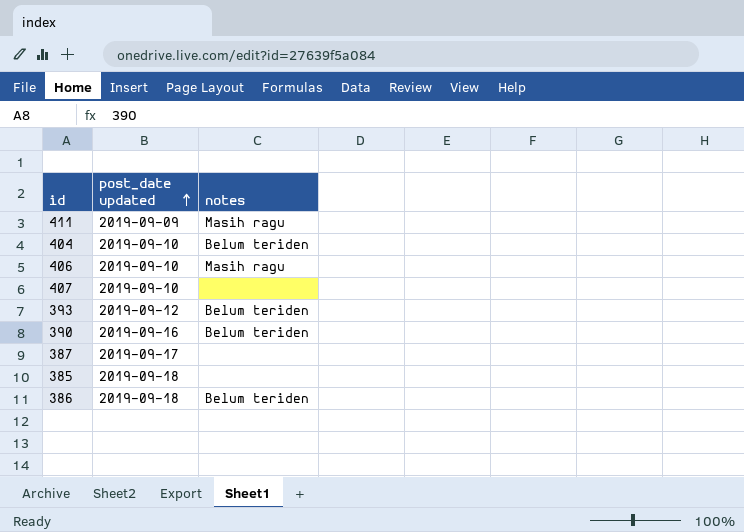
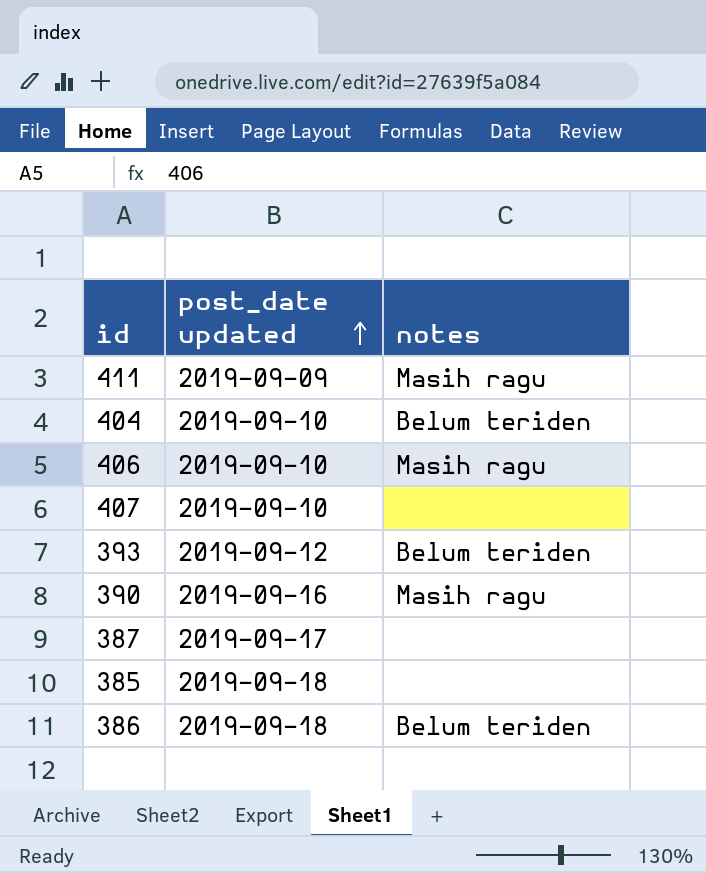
390 | notes: Belum teriden -> Masih ragu

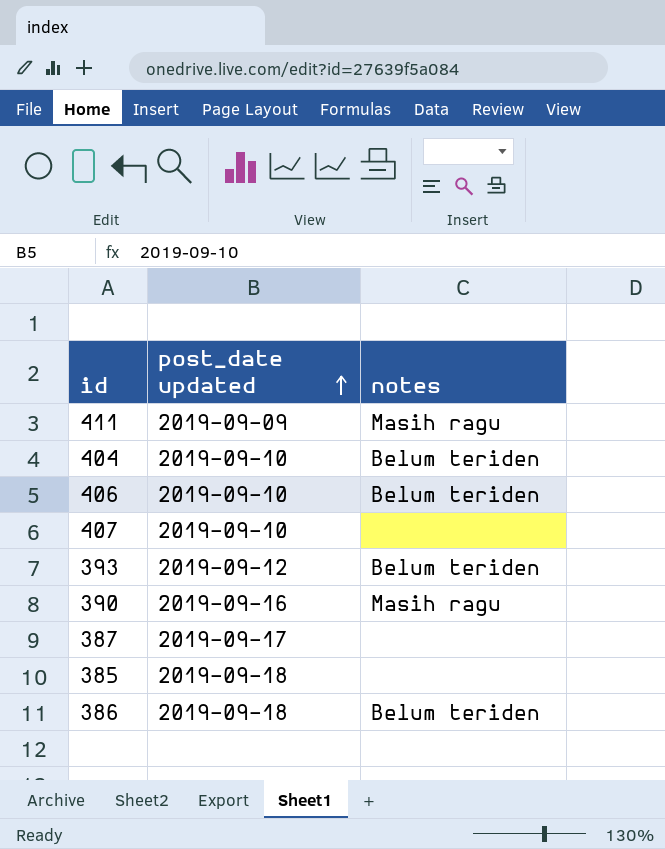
406 | notes: Masih ragu -> Belum teriden

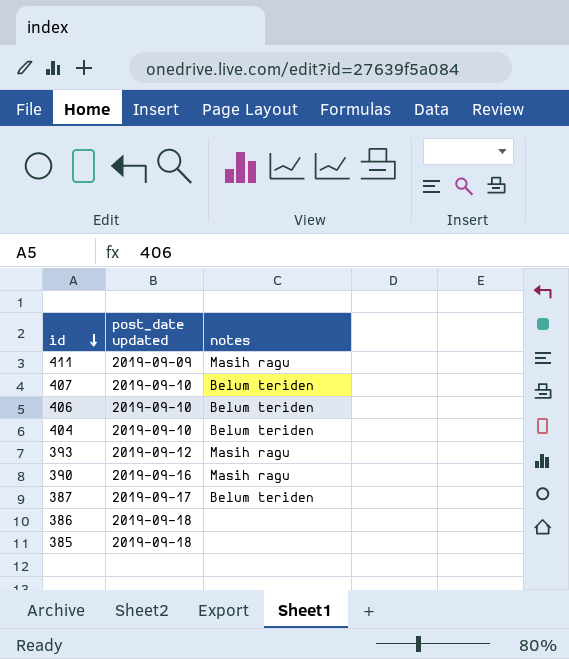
row order: post_date updated ascending -> id descending
407 | notes: none -> Belum teriden
393 | notes: Belum teriden -> Masih ragu
387 | notes: none -> Belum teriden
386 | notes: Belum teriden -> none

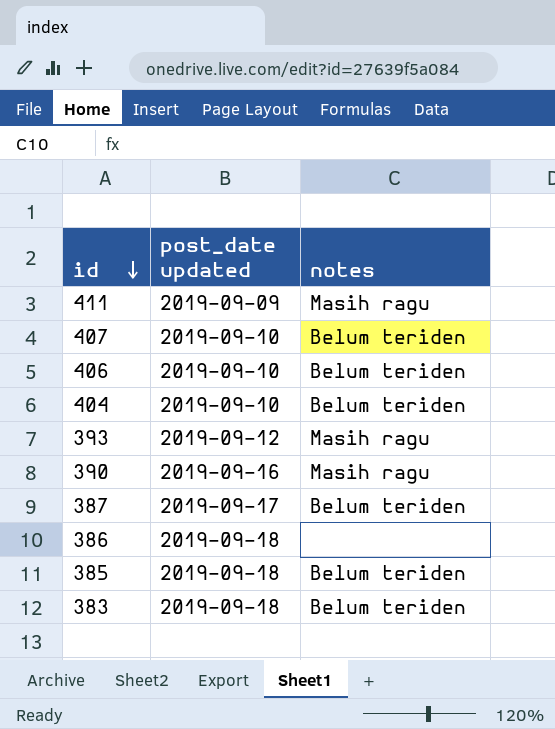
385 | notes: none -> Belum teriden
row 383: none -> 2019-09-18 | Belum teriden

